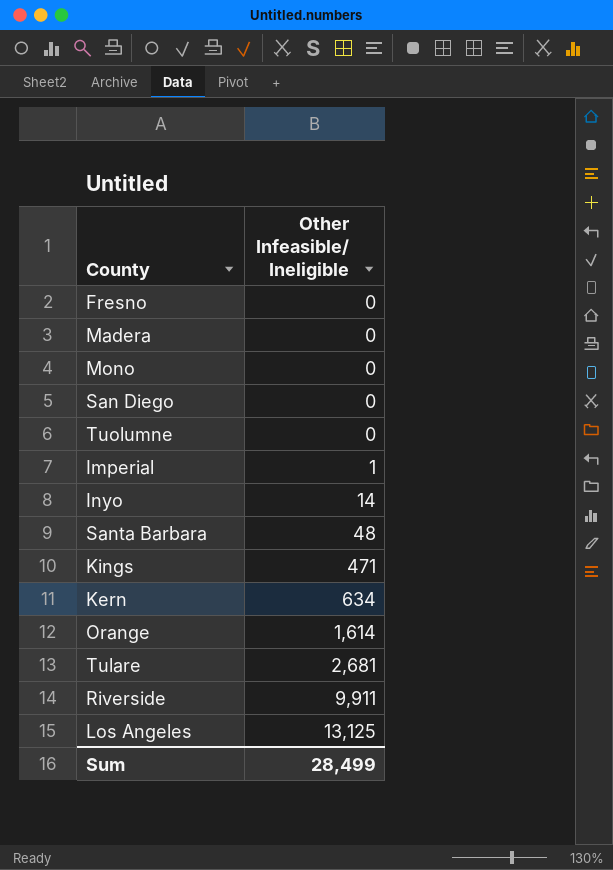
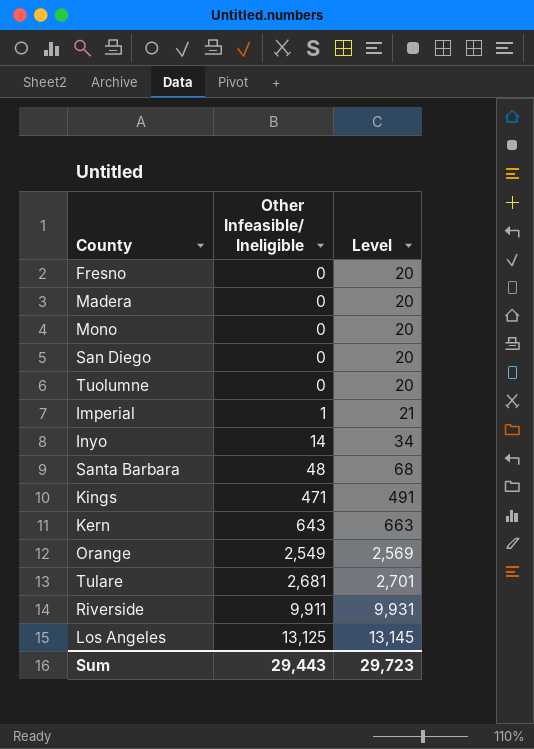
column Level | formula: none -> [Other Infeasible/ Ineligible] + 20
Kern | Other Infeasible/ Ineligible: 634 -> 643
Orange | Other Infeasible/ Ineligible: 1,614 -> 2,549
Sum | Other Infeasible/ Ineligible: 28,499 -> 29,443

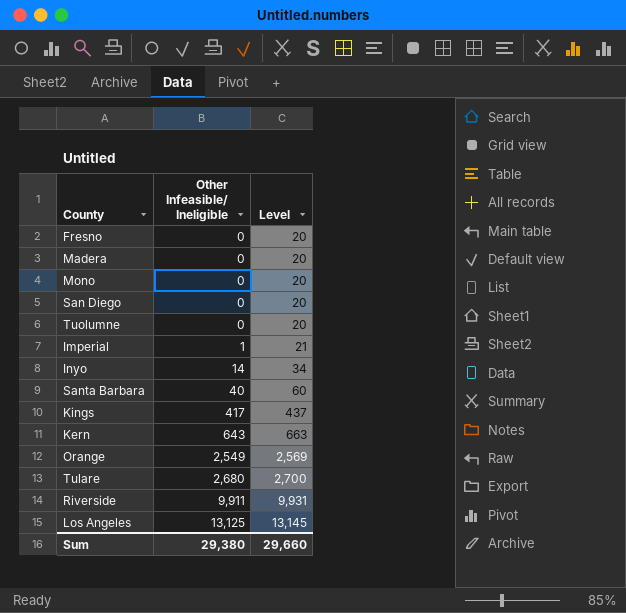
Santa Barbara | Other Infeasible/ Ineligible: 48 -> 40
Santa Barbara | Level: 68 -> 60
Kings | Other Infeasible/ Ineligible: 471 -> 417
Kings | Level: 491 -> 437
Tulare | Other Infeasible/ Ineligible: 2,681 -> 2,680
Tulare | Level: 2,701 -> 2,700
Sum | Other Infeasible/ Ineligible: 29,443 -> 29,380
Sum | Level: 29,723 -> 29,660

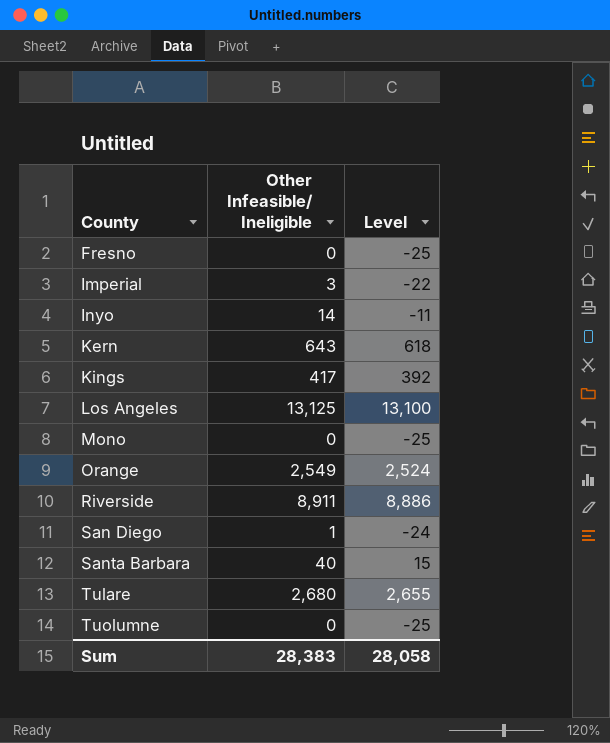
row order: Other Infeasible/ Ineligible ascending -> County ascending
column Level | formula: [Other Infeasible/ Ineligible] + 20 -> [Other Infeasible/ Ineligible] - 25
row Madera: 0 | 20 -> none
Imperial | Other Infeasible/ Ineligible: 1 -> 3
Riverside | Other Infeasible/ Ineligible: 9,911 -> 8,911
San Diego | Other Infeasible/ Ineligible: 0 -> 1
Sum | Other Infeasible/ Ineligible: 29,380 -> 28,383
Sum | Level: 29,660 -> 28,058

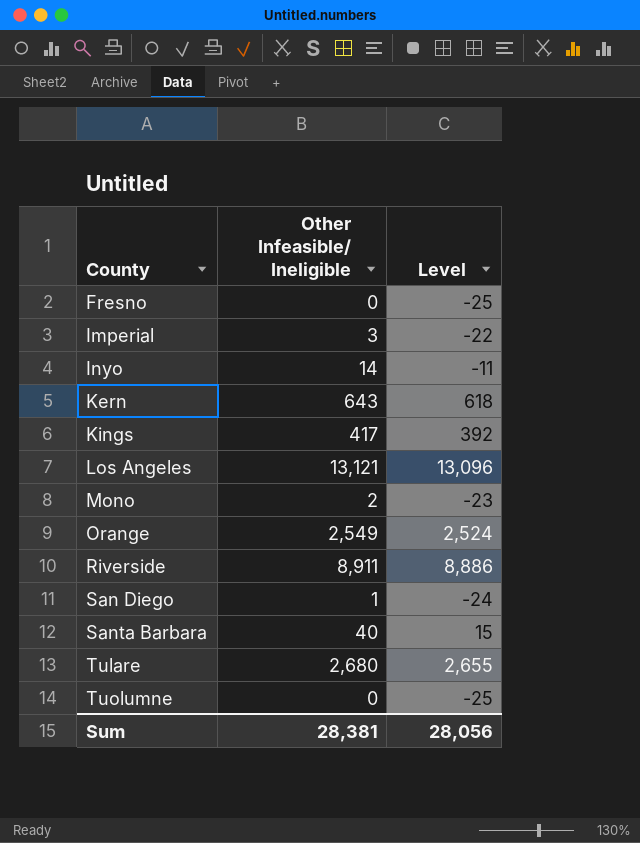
Los Angeles | Other Infeasible/ Ineligible: 13,125 -> 13,121
Los Angeles | Level: 13,100 -> 13,096
Mono | Other Infeasible/ Ineligible: 0 -> 2
Mono | Level: -25 -> -23
Sum | Other Infeasible/ Ineligible: 28,383 -> 28,381
Sum | Level: 28,058 -> 28,056

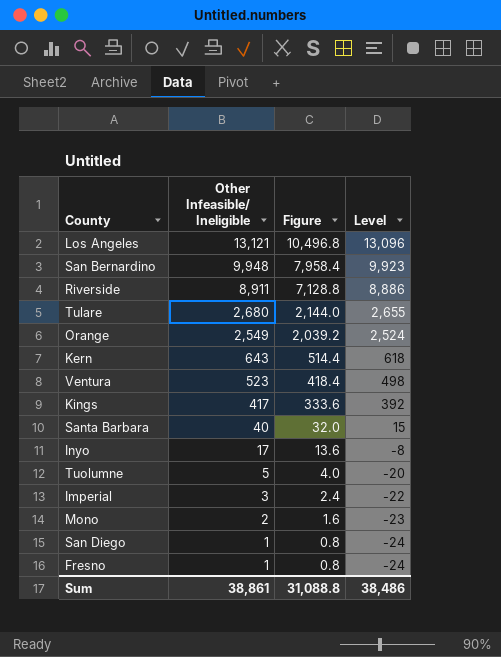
row order: County ascending -> Other Infeasible/ Ineligible descending
column Figure | formula: none -> [Other Infeasible/ Ineligible] * 0.8
row San Bernardino: none -> 9,948 | 7,958.4 | 9,923
row Ventura: none -> 523 | 418.4 | 498
Inyo | Other Infeasible/ Ineligible: 14 -> 17
Inyo | Level: -11 -> -8
Tuolumne | Other Infeasible/ Ineligible: 0 -> 5
Tuolumne | Level: -25 -> -20
Fresno | Other Infeasible/ Ineligible: 0 -> 1
Fresno | Level: -25 -> -24
Sum | Other Infeasible/ Ineligible: 28,381 -> 38,861
Sum | Level: 28,056 -> 38,486

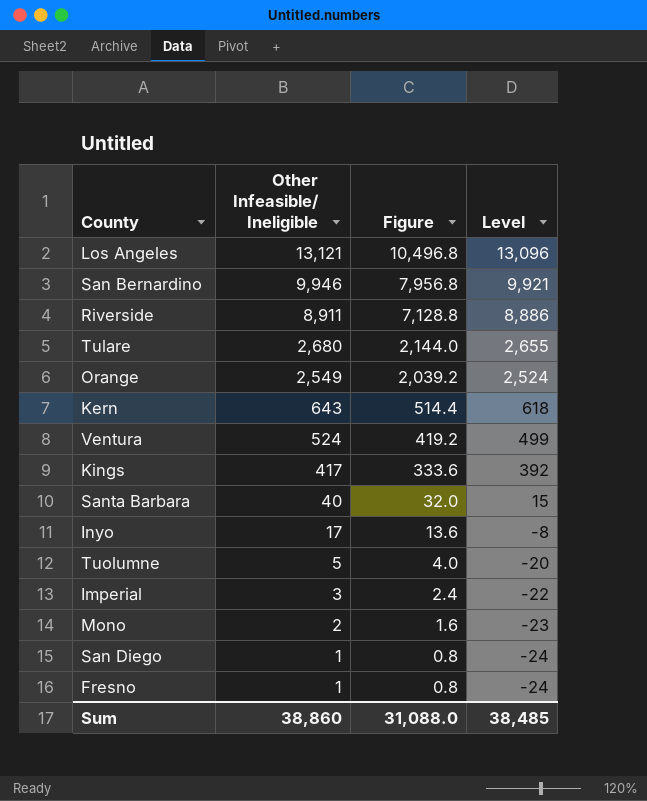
San Bernardino | Other Infeasible/ Ineligible: 9,948 -> 9,946
San Bernardino | Figure: 7,958.4 -> 7,956.8
San Bernardino | Level: 9,923 -> 9,921
Ventura | Other Infeasible/ Ineligible: 523 -> 524
Ventura | Figure: 418.4 -> 419.2
Ventura | Level: 498 -> 499
Sum | Other Infeasible/ Ineligible: 38,861 -> 38,860
Sum | Figure: 31,088.8 -> 31,088.0
Sum | Level: 38,486 -> 38,485

